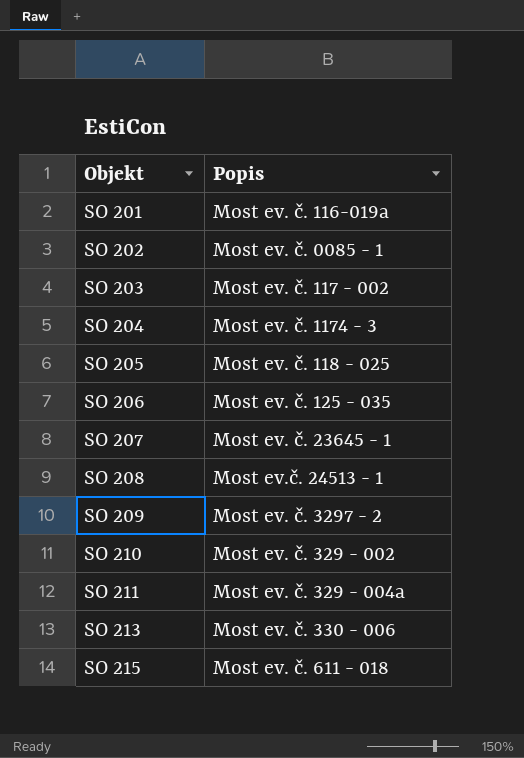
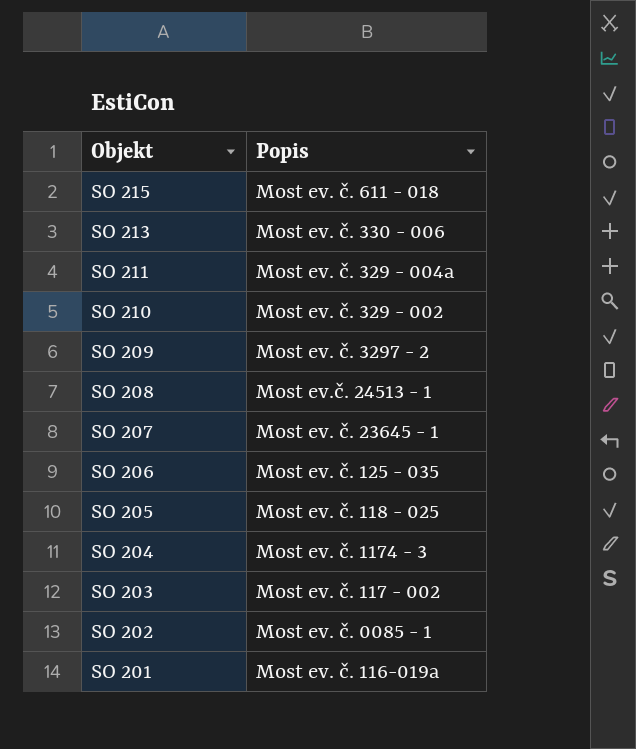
row order: Objekt ascending -> Objekt descending

